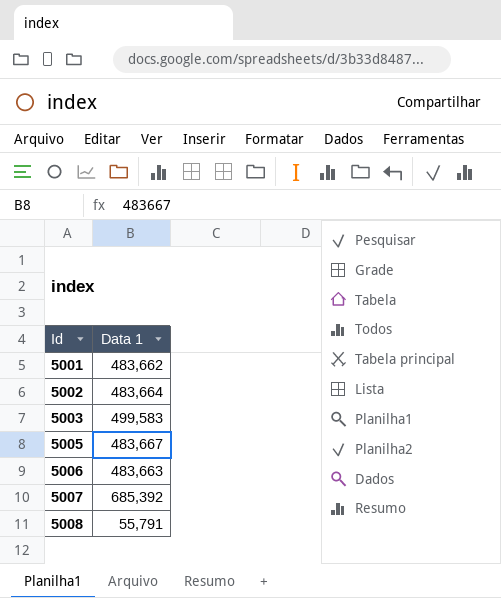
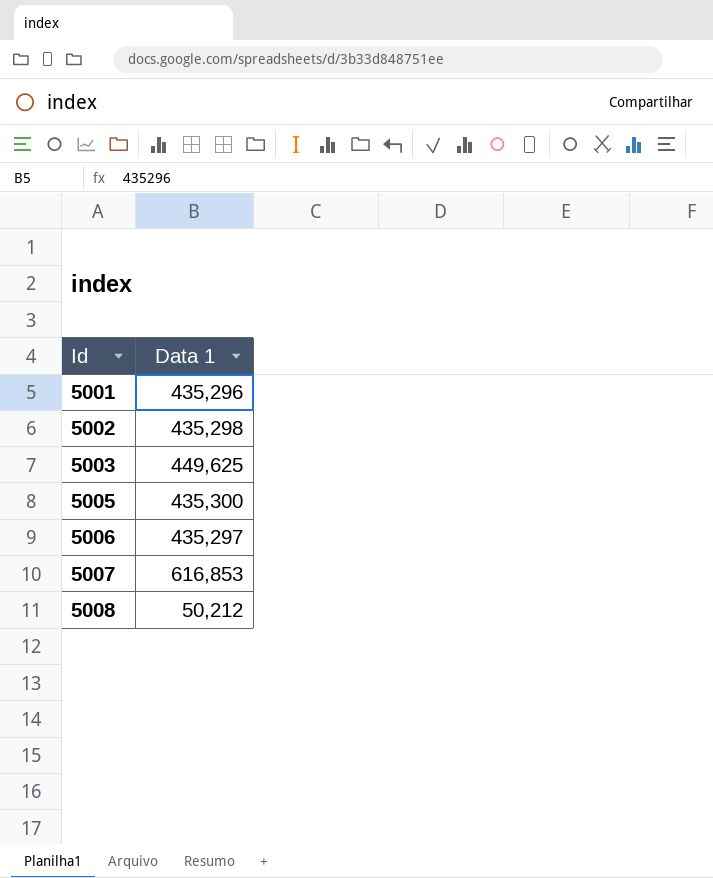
5001 | Data 1: 483,662 -> 435,296
5002 | Data 1: 483,664 -> 435,298
5003 | Data 1: 499,583 -> 449,625
5005 | Data 1: 483,667 -> 435,300
5006 | Data 1: 483,663 -> 435,297
5007 | Data 1: 685,392 -> 616,853
5008 | Data 1: 55,791 -> 50,212

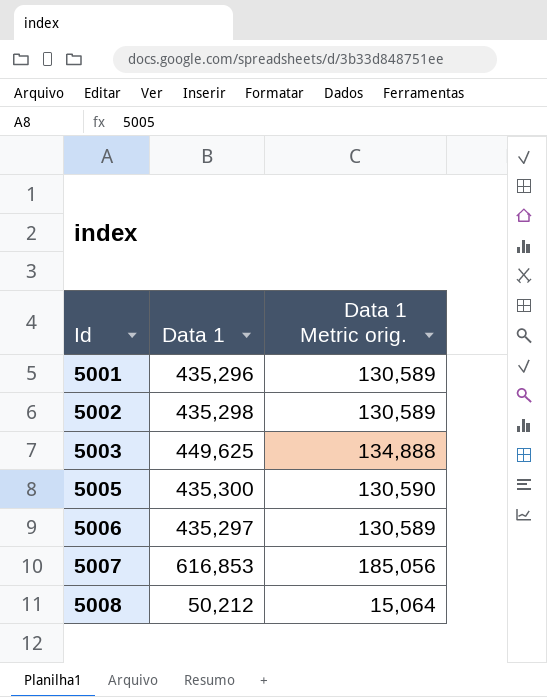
column Data 1 Metric orig. | formula: none -> [Data 1] * 0.3

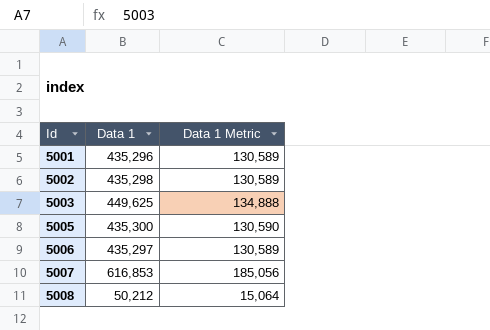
column name: Data 1 Metric orig. -> Data 1 Metric

